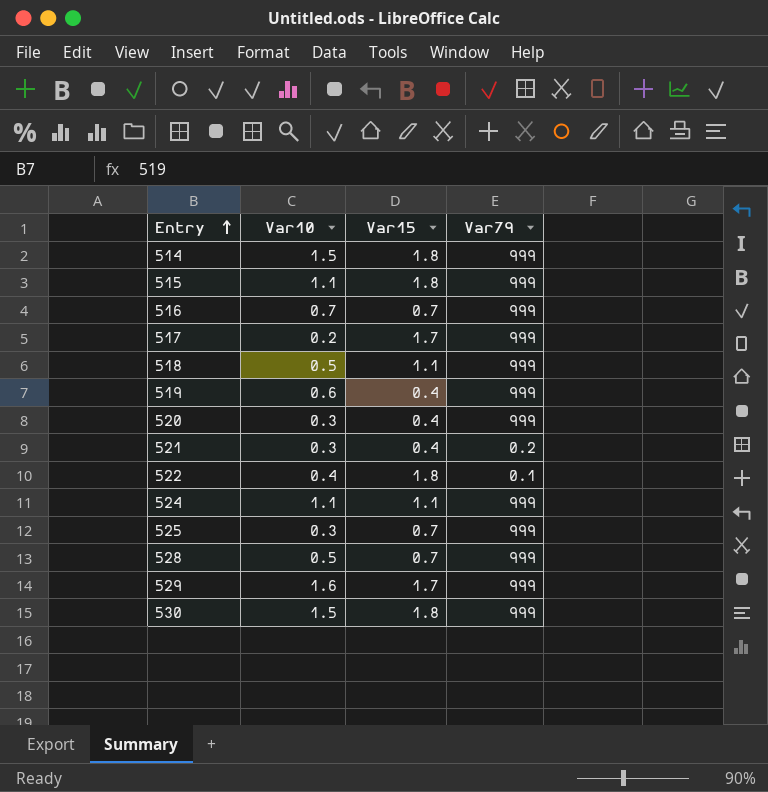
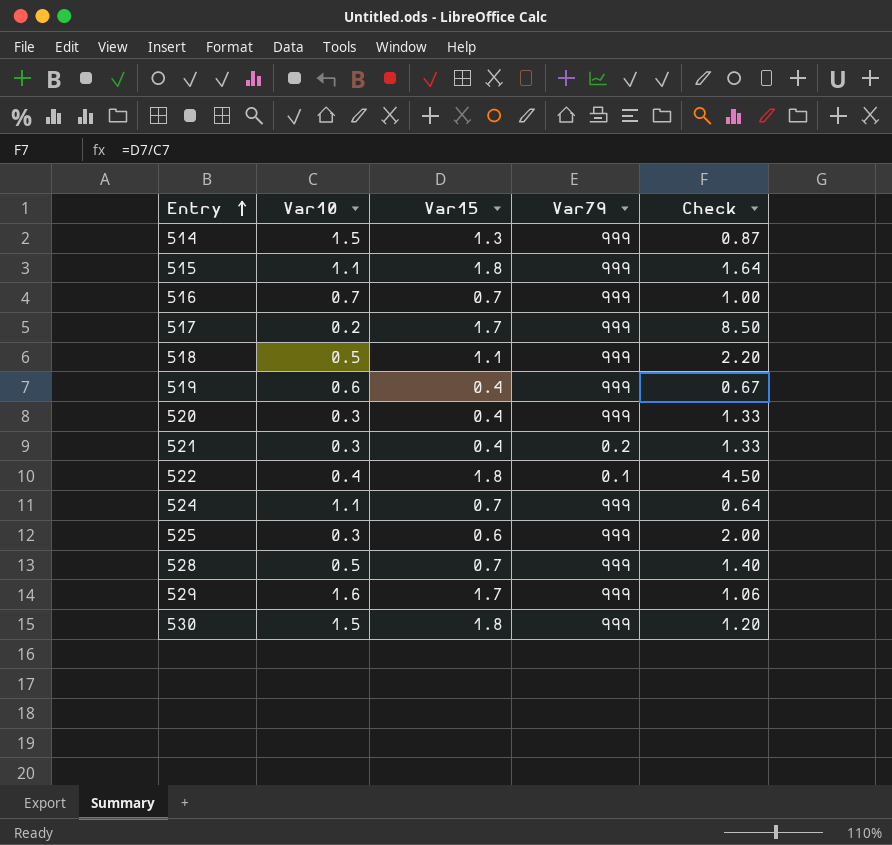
column Check | formula: none -> [Var15] / [Var10]
514 | Var15: 1.8 -> 1.3
524 | Var15: 1.1 -> 0.7
525 | Var15: 0.7 -> 0.6

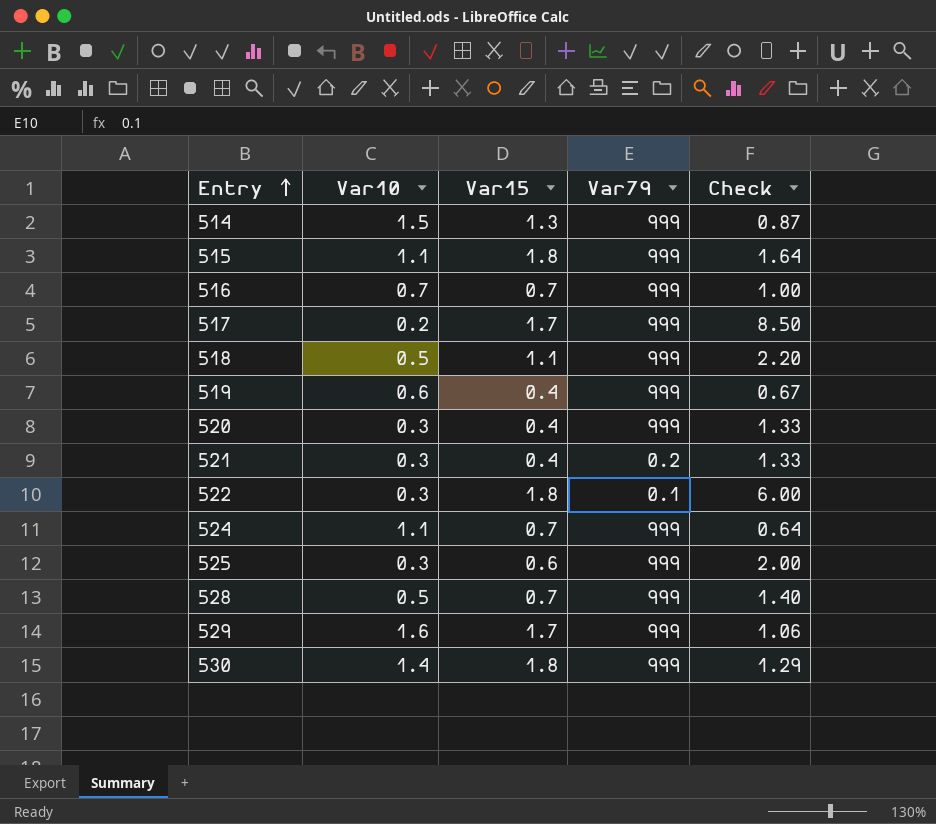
522 | Var10: 0.4 -> 0.3
522 | Check: 4.50 -> 6.00
530 | Var10: 1.5 -> 1.4
530 | Check: 1.20 -> 1.29

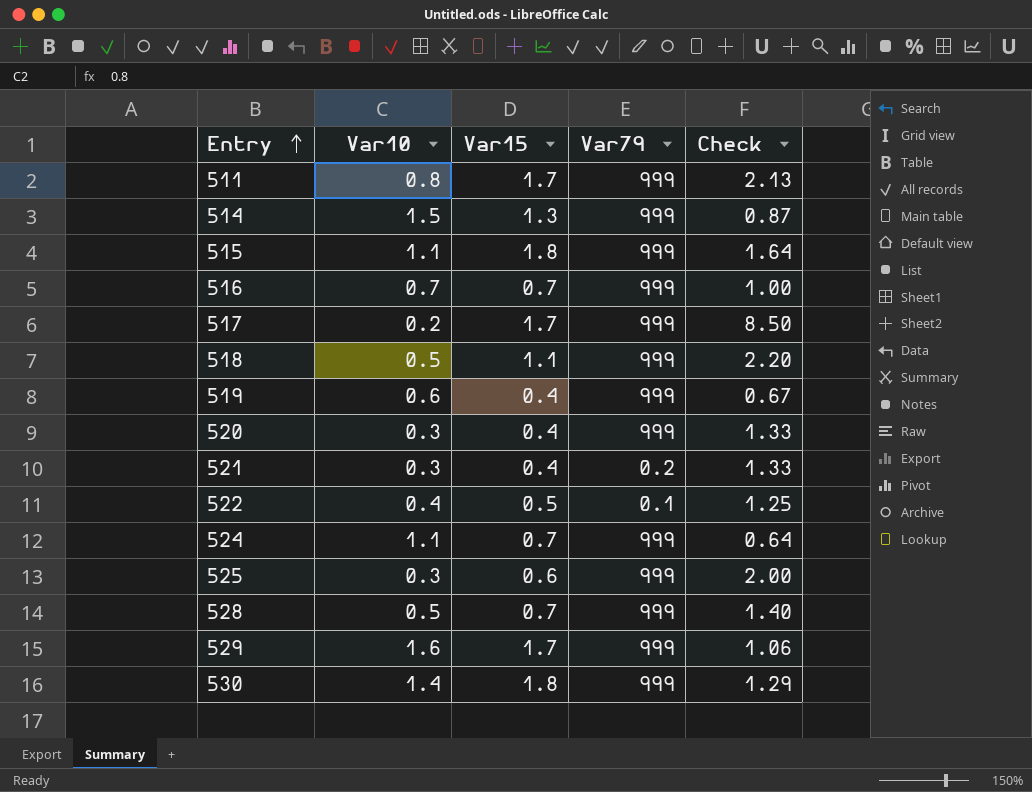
row 511: none -> 0.8 | 1.7 | 999 | 2.13
522 | Var10: 0.3 -> 0.4
522 | Var15: 1.8 -> 0.5
522 | Check: 6.00 -> 1.25

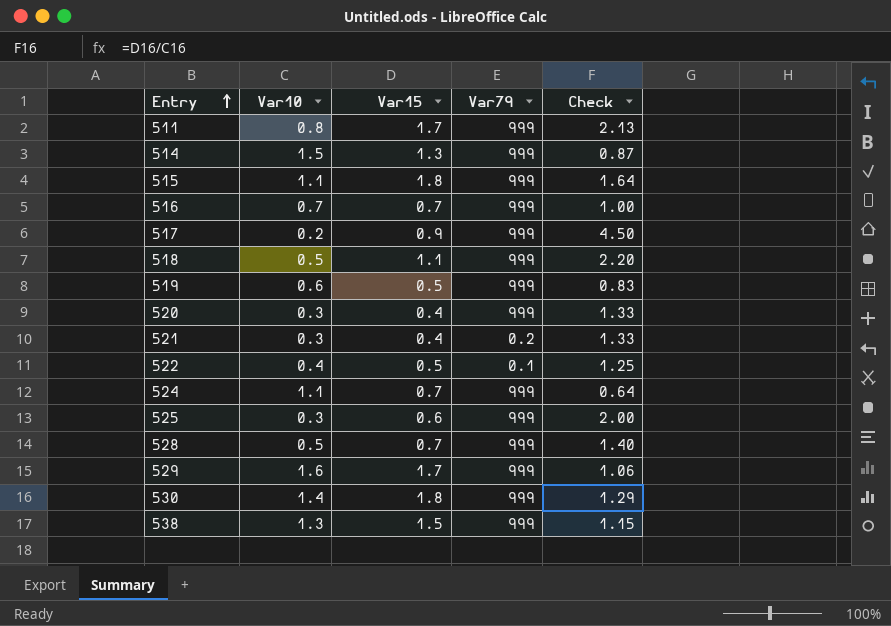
517 | Var15: 1.7 -> 0.9
517 | Check: 8.50 -> 4.50
519 | Var15: 0.4 -> 0.5
519 | Check: 0.67 -> 0.83
row 538: none -> 1.3 | 1.5 | 999 | 1.15

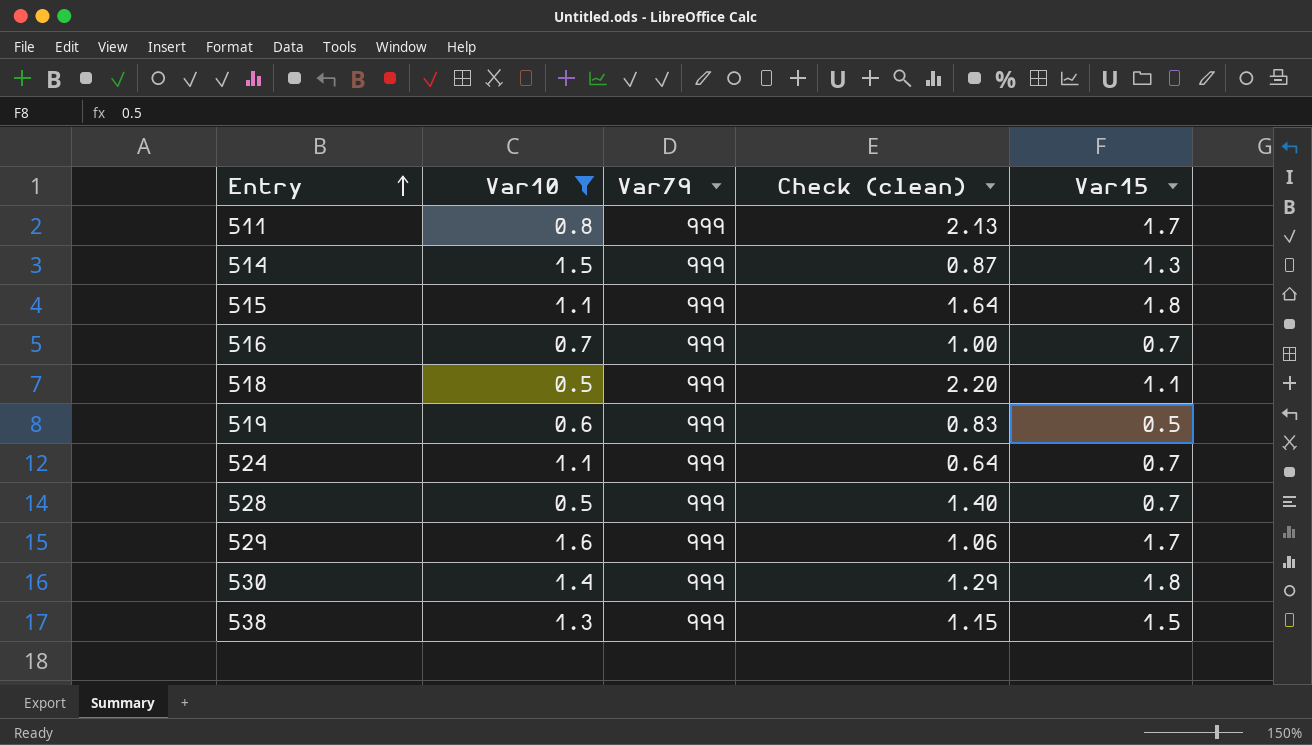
filter: none -> Var10 >= 0.5
column name: Check -> Check (clean)
column Var15 | position: 3 -> 5

